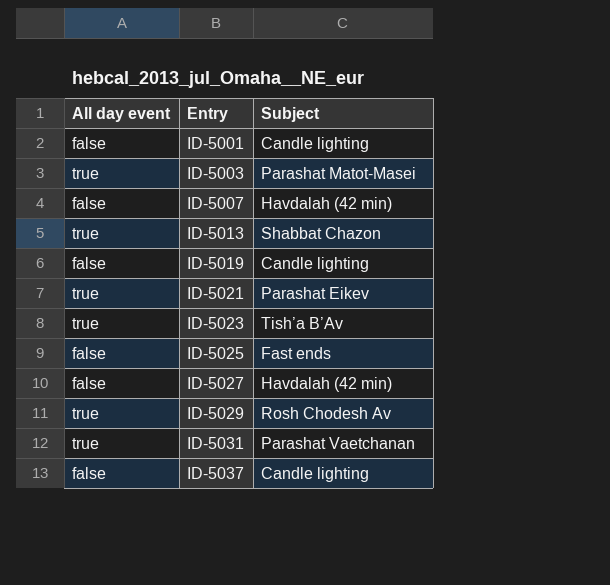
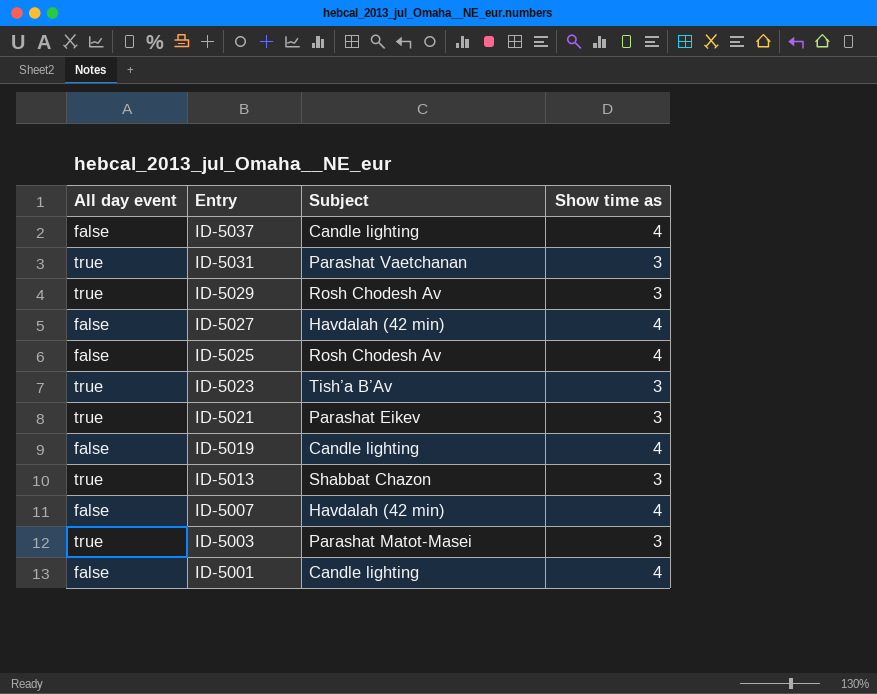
row order: Entry ascending -> Entry descending
column Show time as | position: none -> 4
ID-5025 | Subject: Fast ends -> Rosh Chodesh Av

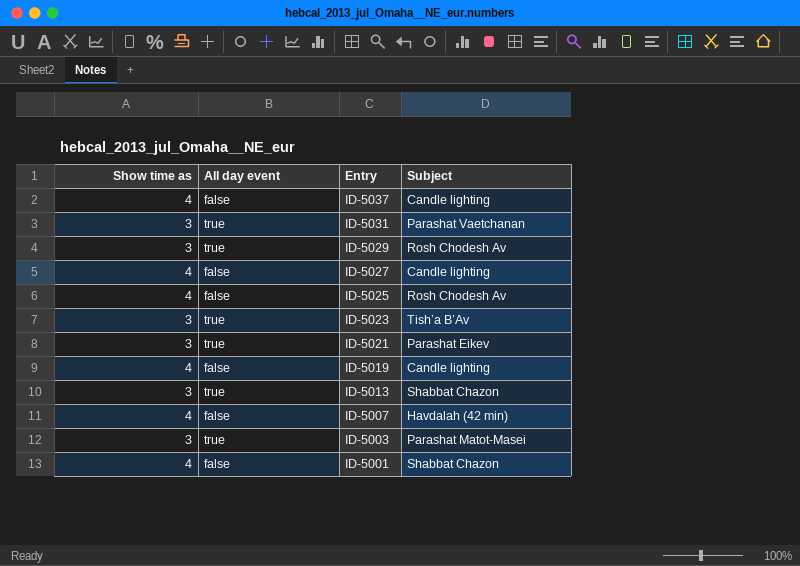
column Show time as | position: 4 -> 1
ID-5027 | Subject: Havdalah (42 min) -> Candle lighting
ID-5001 | Subject: Candle lighting -> Shabbat Chazon

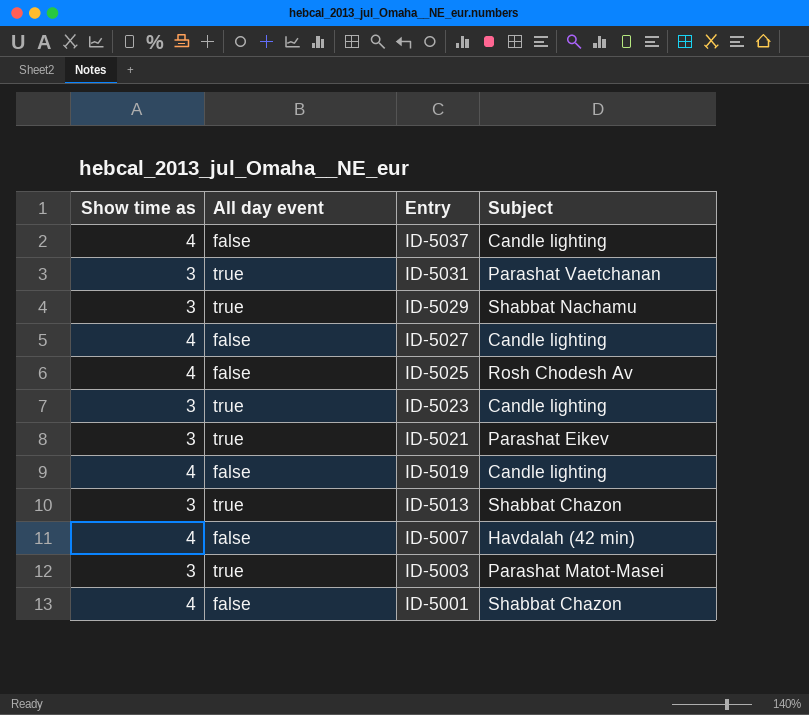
ID-5029 | Subject: Rosh Chodesh Av -> Shabbat Nachamu
ID-5023 | Subject: Tish’a B’Av -> Candle lighting

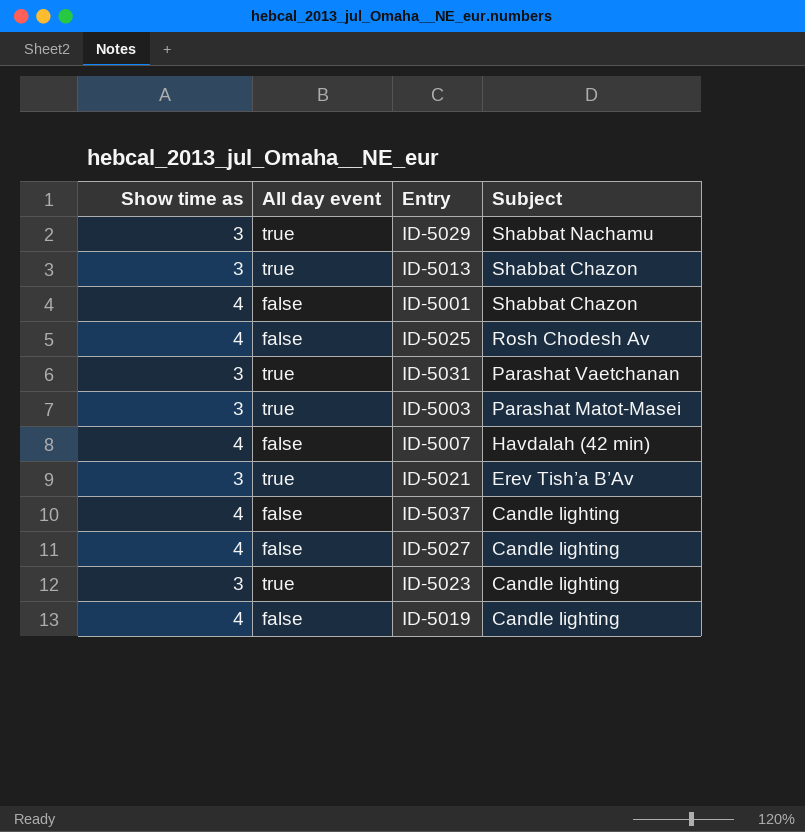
row order: Entry descending -> Subject descending
ID-5021 | Subject: Parashat Eikev -> Erev Tish’a B’Av

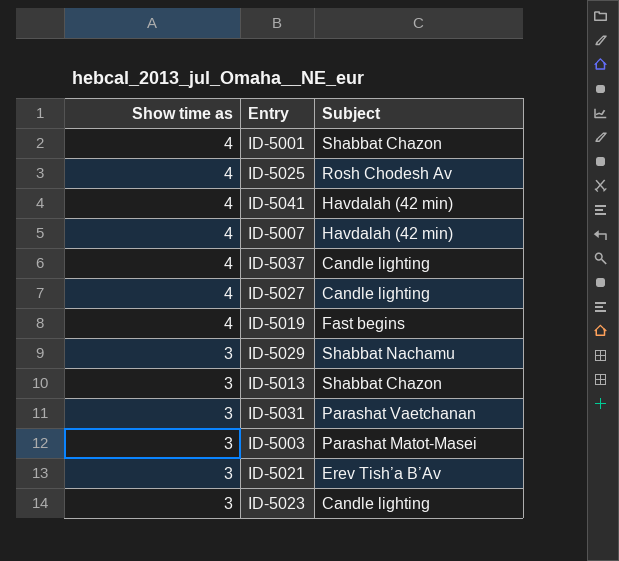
row order: Subject descending -> Show time as descending
column All day event | position: 2 -> none
row ID-5041: none -> 4 | Havdalah (42 min)
ID-5019 | Subject: Candle lighting -> Fast begins

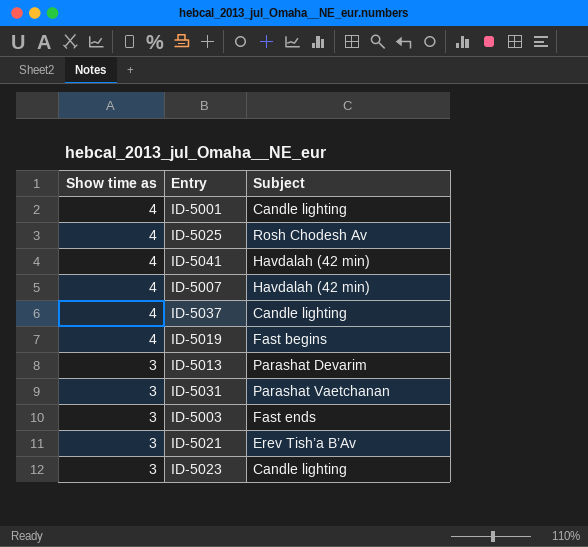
row ID-5027: 4 | Candle lighting -> none
row ID-5029: 3 | Shabbat Nachamu -> none
ID-5001 | Subject: Shabbat Chazon -> Candle lighting
ID-5013 | Subject: Shabbat Chazon -> Parashat Devarim
ID-5003 | Subject: Parashat Matot-Masei -> Fast ends

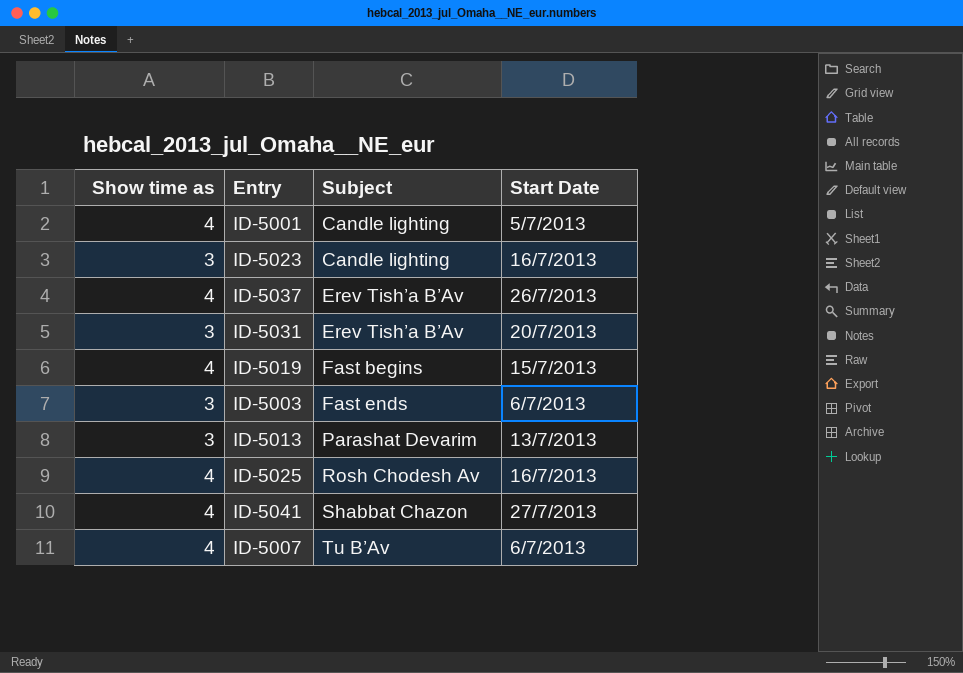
row order: Show time as descending -> Subject ascending
column Start Date | position: none -> 4
row ID-5021: 3 | Erev Tish’a B’Av -> none
ID-5037 | Subject: Candle lighting -> Erev Tish’a B’Av
ID-5031 | Subject: Parashat Vaetchanan -> Erev Tish’a B’Av
ID-5041 | Subject: Havdalah (42 min) -> Shabbat Chazon
ID-5007 | Subject: Havdalah (42 min) -> Tu B’Av

